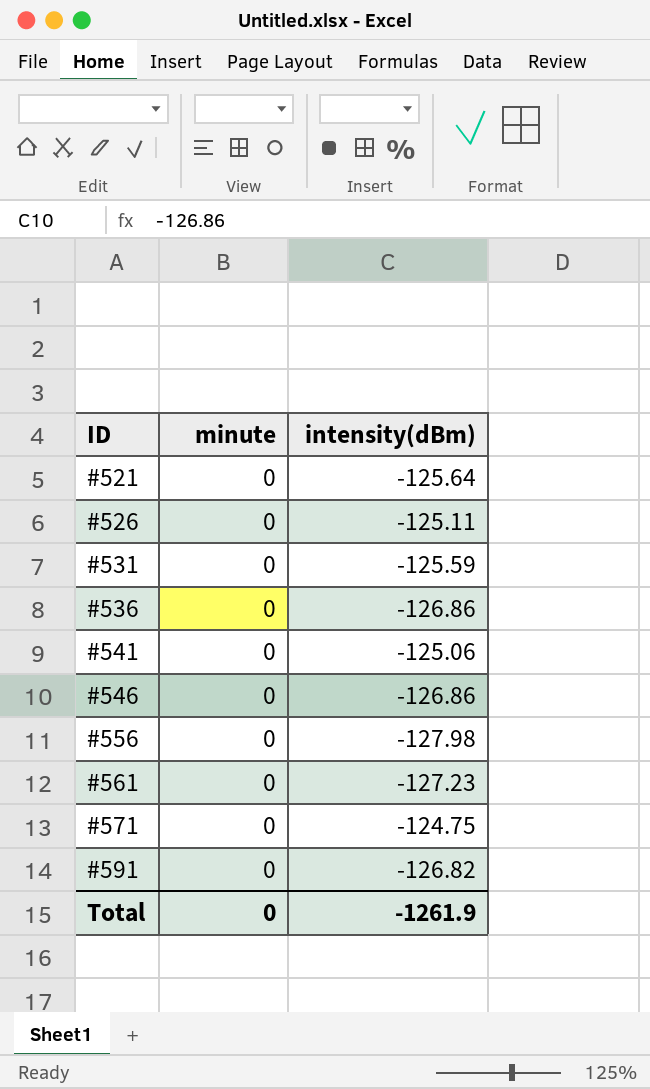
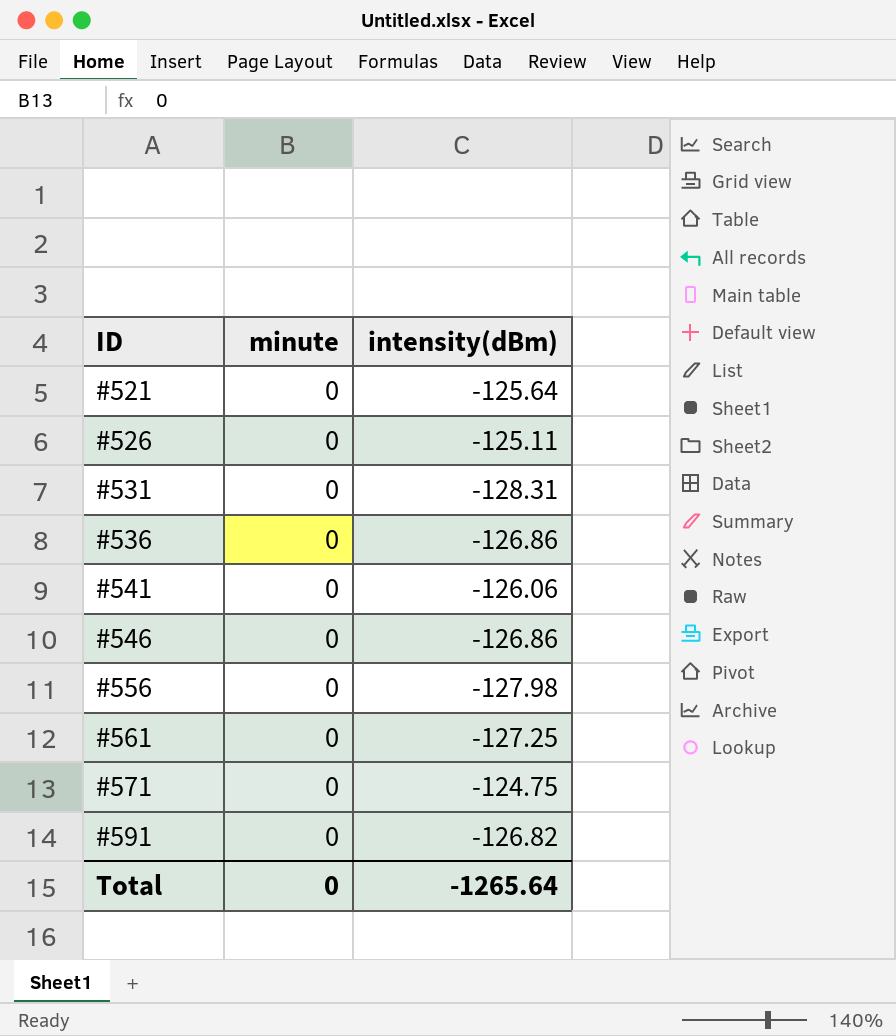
#531 | intensity(dBm): -125.59 -> -128.31
#541 | intensity(dBm): -125.06 -> -126.06
#561 | intensity(dBm): -127.23 -> -127.25
Total | intensity(dBm): -1261.9 -> -1265.64

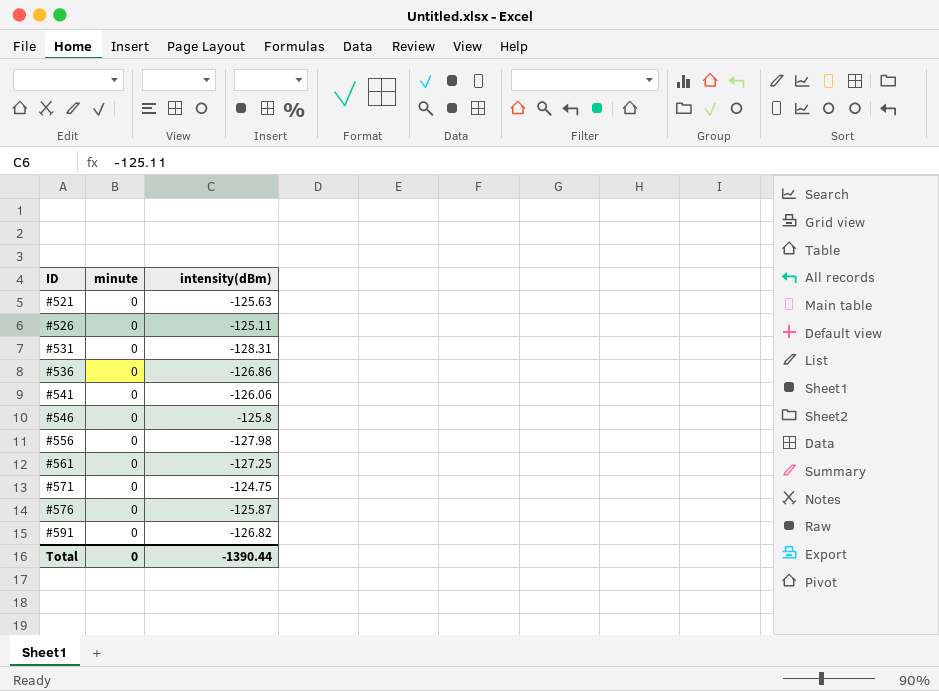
#521 | intensity(dBm): -125.64 -> -125.63
#546 | intensity(dBm): -126.86 -> -125.8
row #576: none -> 0 | -125.87
Total | intensity(dBm): -1265.64 -> -1390.44

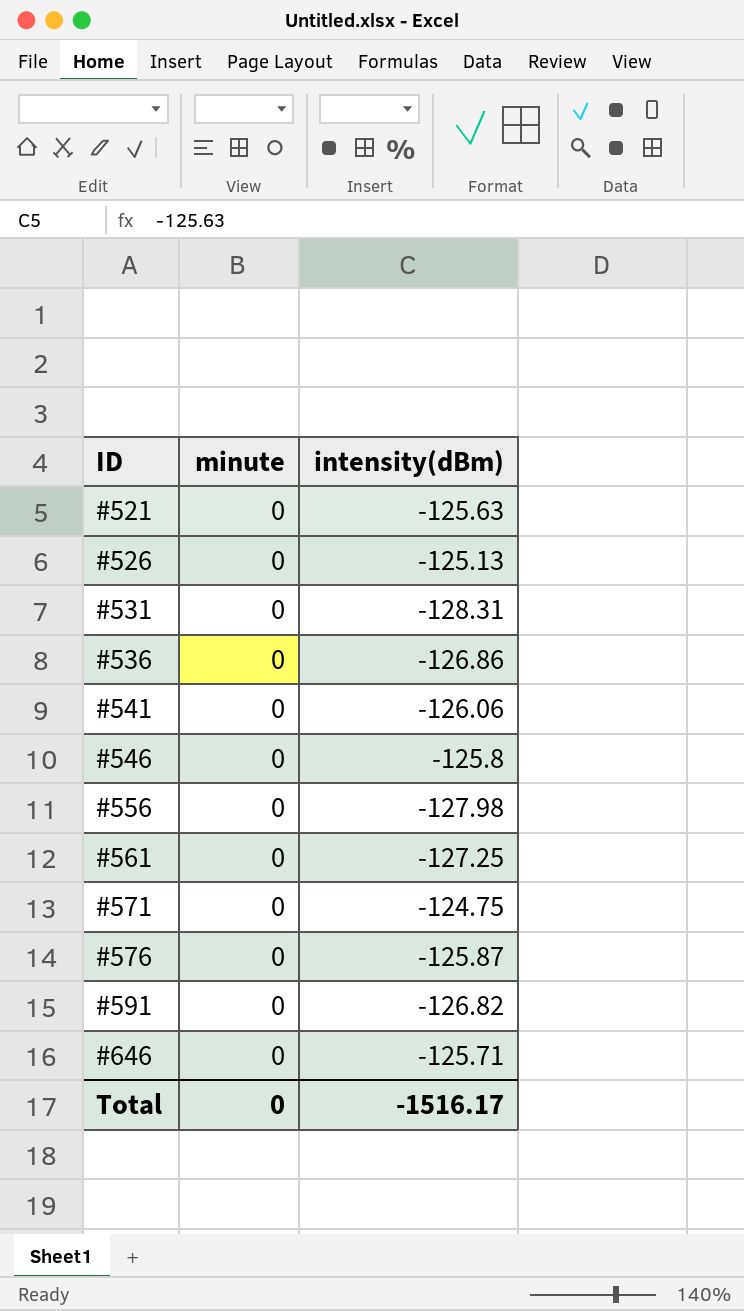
#526 | intensity(dBm): -125.11 -> -125.13
row #646: none -> 0 | -125.71
Total | intensity(dBm): -1390.44 -> -1516.17

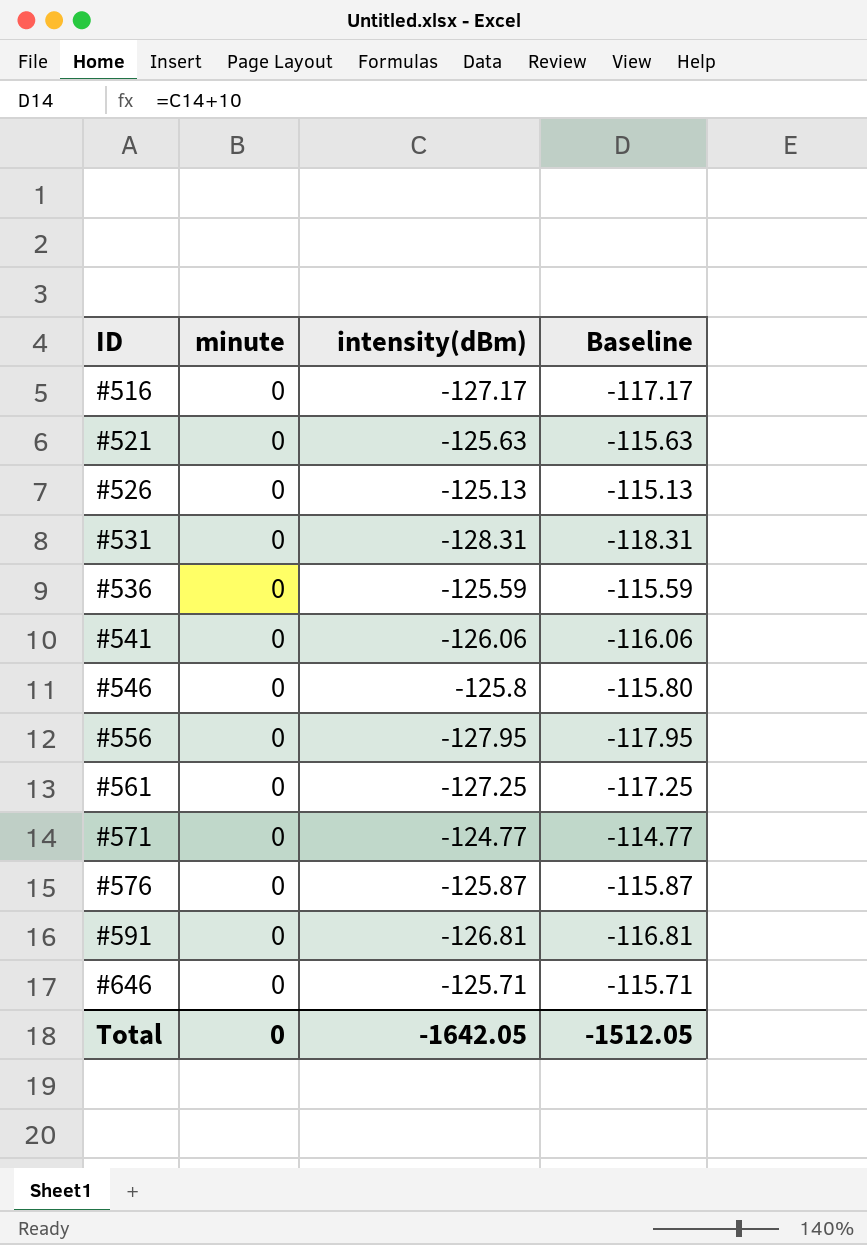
column Baseline | formula: none -> [intensity(dBm)] + 10
row #516: none -> 0 | -127.17 | -117.17
#536 | intensity(dBm): -126.86 -> -125.59
#556 | intensity(dBm): -127.98 -> -127.95
#571 | intensity(dBm): -124.75 -> -124.77
#591 | intensity(dBm): -126.82 -> -126.81
Total | intensity(dBm): -1516.17 -> -1642.05

